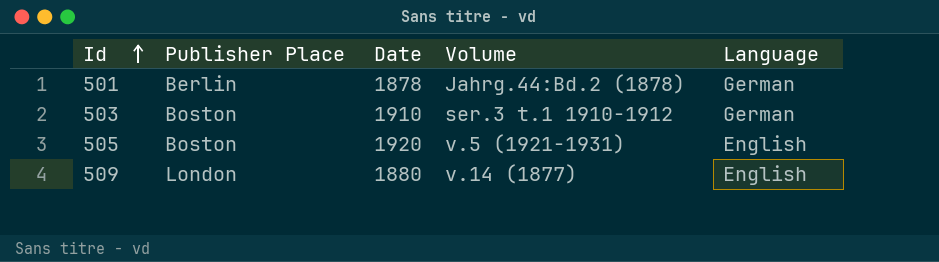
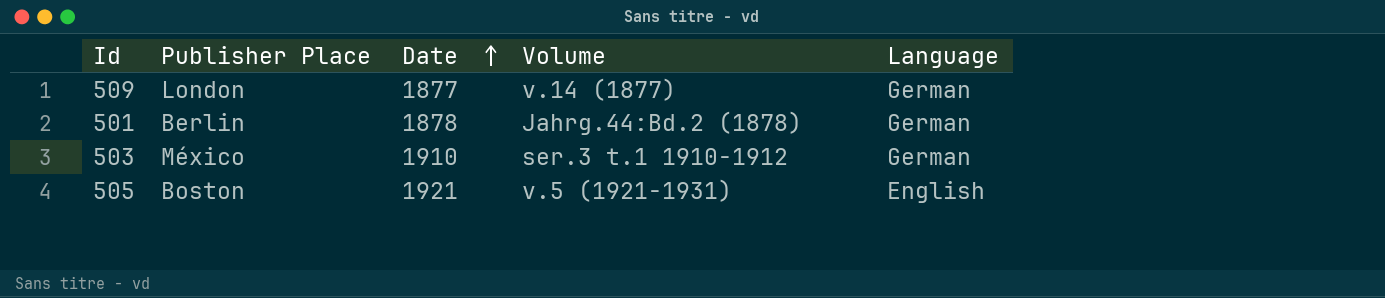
row order: Id ascending -> Date ascending
509 | Date: 1880 -> 1877
509 | Language: English -> German
503 | Publisher Place: Boston -> México
505 | Date: 1920 -> 1921

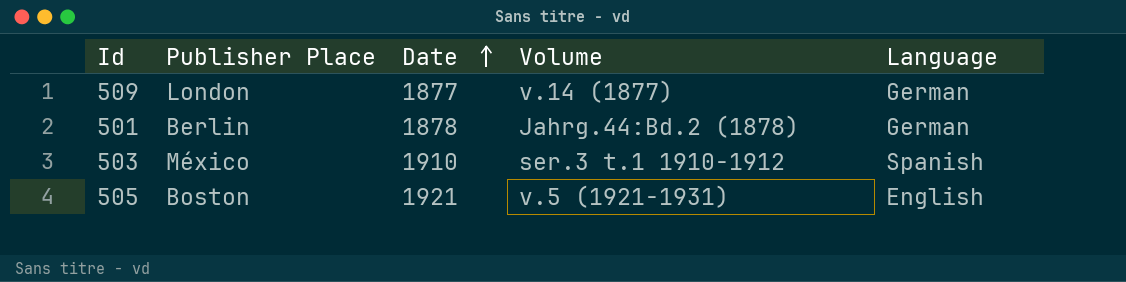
503 | Language: German -> Spanish

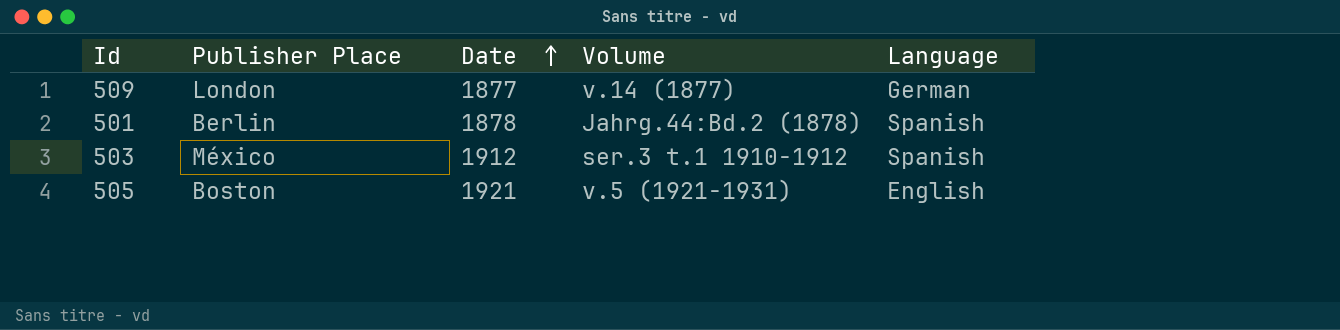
501 | Language: German -> Spanish
503 | Date: 1910 -> 1912

